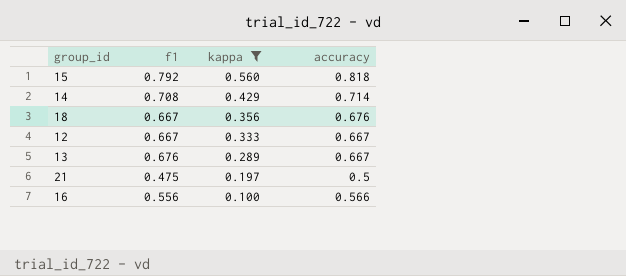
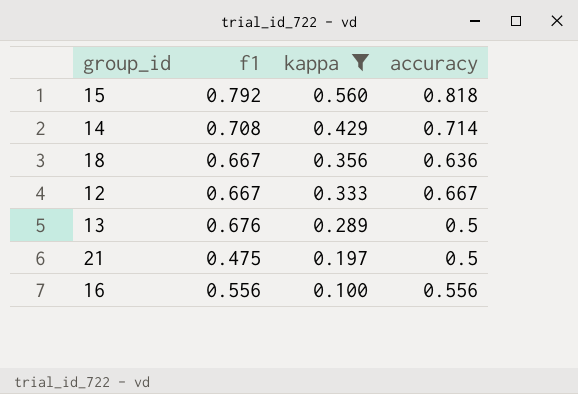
18 | accuracy: 0.676 -> 0.636
13 | accuracy: 0.667 -> 0.5
16 | accuracy: 0.566 -> 0.556

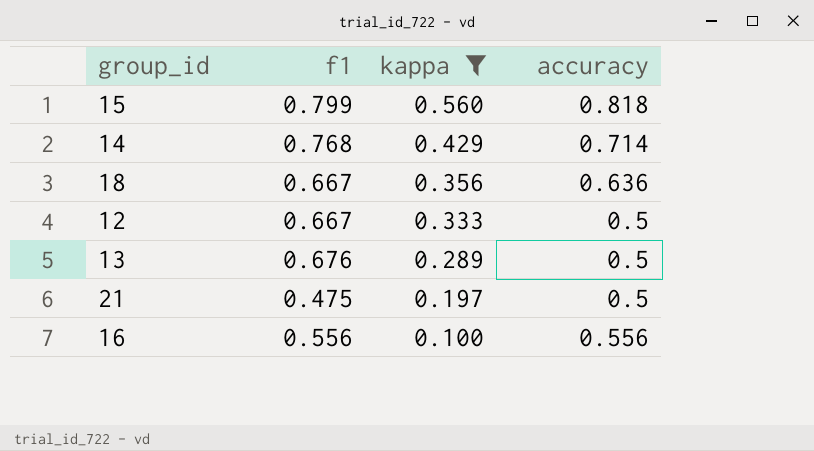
15 | f1: 0.792 -> 0.799
14 | f1: 0.708 -> 0.768
12 | accuracy: 0.667 -> 0.5

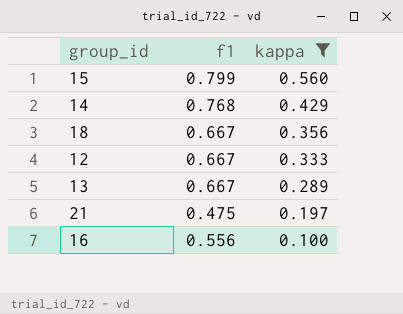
column accuracy | position: 4 -> none
13 | f1: 0.676 -> 0.667

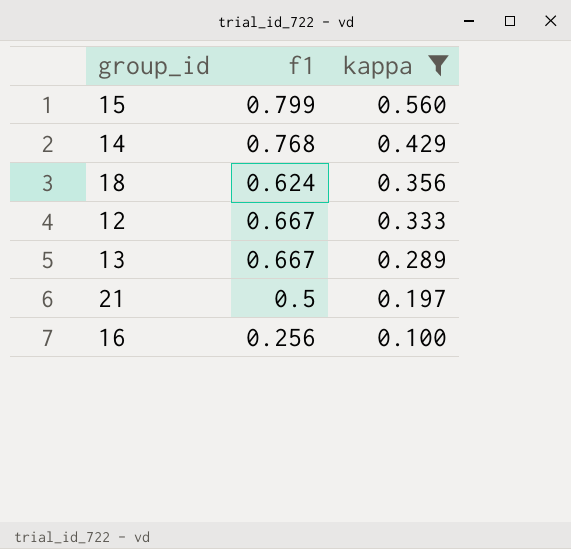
18 | f1: 0.667 -> 0.624
21 | f1: 0.475 -> 0.5
16 | f1: 0.556 -> 0.256

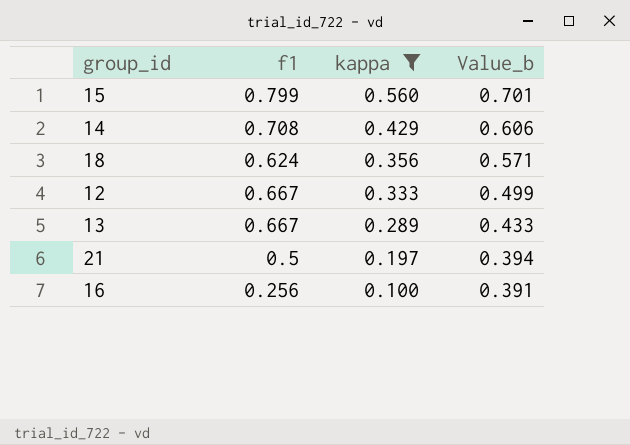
column Value_b | formula: none -> [kappa] / [f1]
14 | f1: 0.768 -> 0.708

